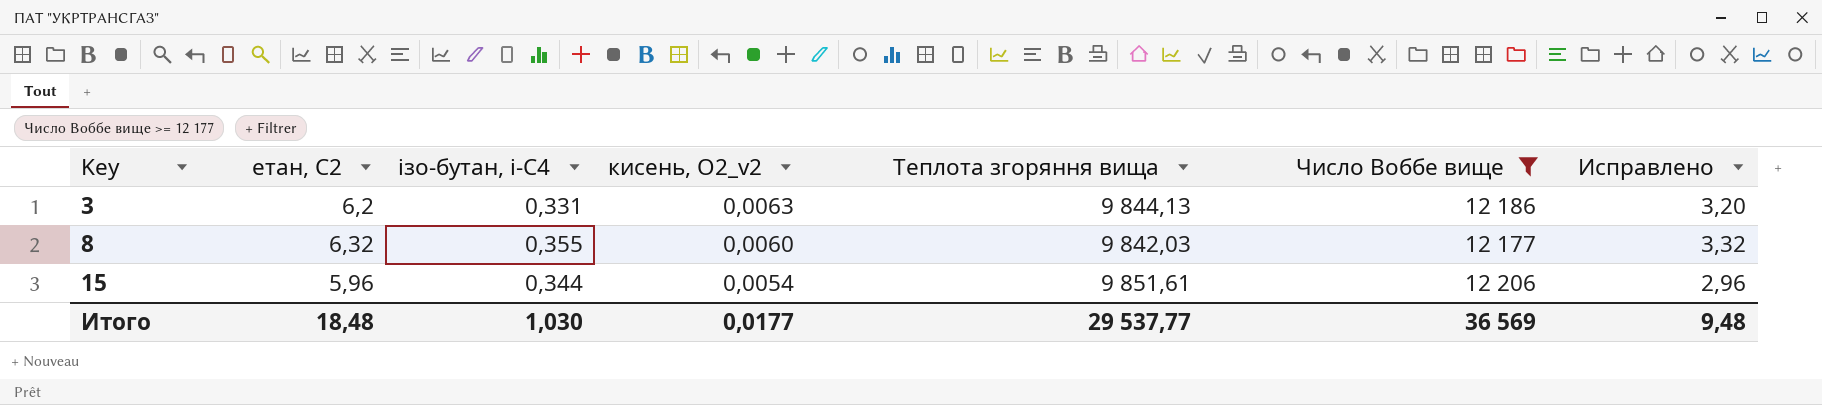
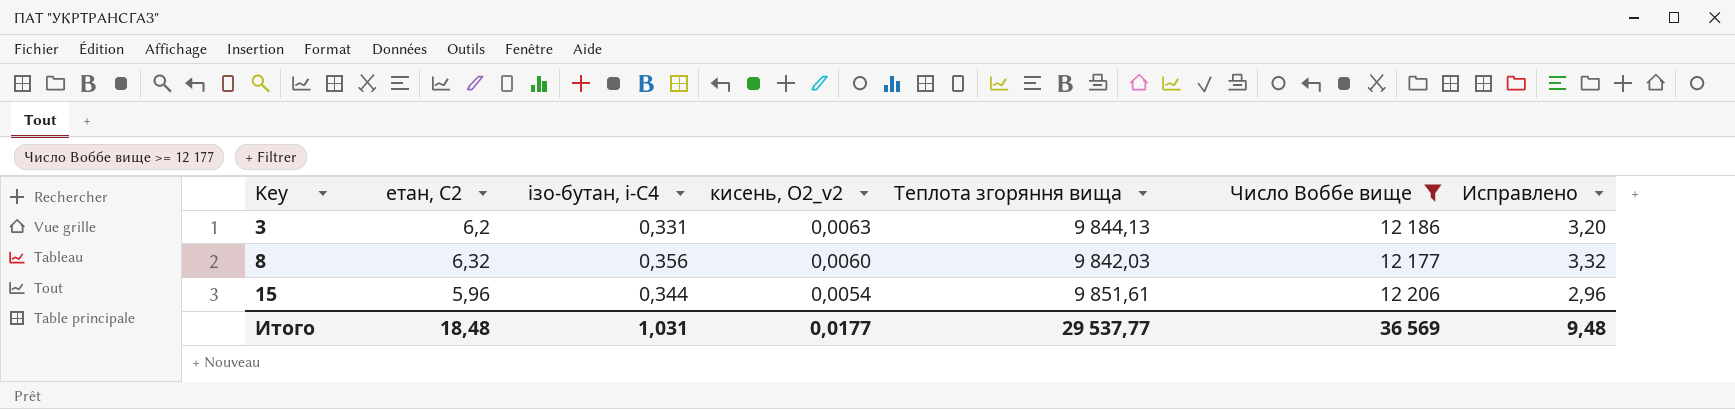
8 | ізо-бутан, і-С4: 0,355 -> 0,356
Итого | ізо-бутан, і-С4: 1,030 -> 1,031

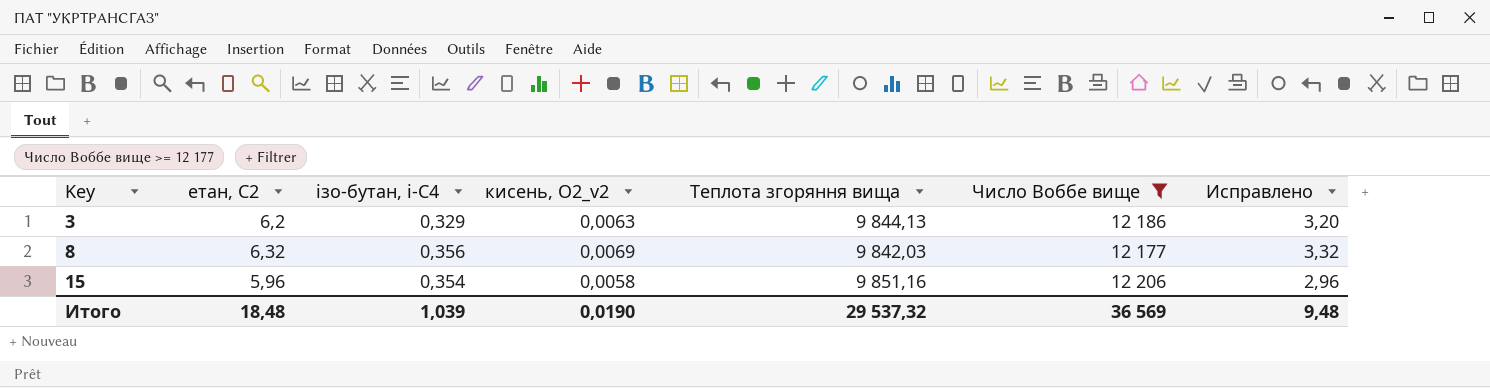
3 | ізо-бутан, і-С4: 0,331 -> 0,329
8 | кисень, О2_v2: 0,0060 -> 0,0069
15 | ізо-бутан, і-С4: 0,344 -> 0,354
15 | кисень, О2_v2: 0,0054 -> 0,0058
15 | Теплота згоряння вища: 9 851,61 -> 9 851,16
Итого | ізо-бутан, і-С4: 1,031 -> 1,039
Итого | кисень, О2_v2: 0,0177 -> 0,0190
Итого | Теплота згоряння вища: 29 537,77 -> 29 537,32

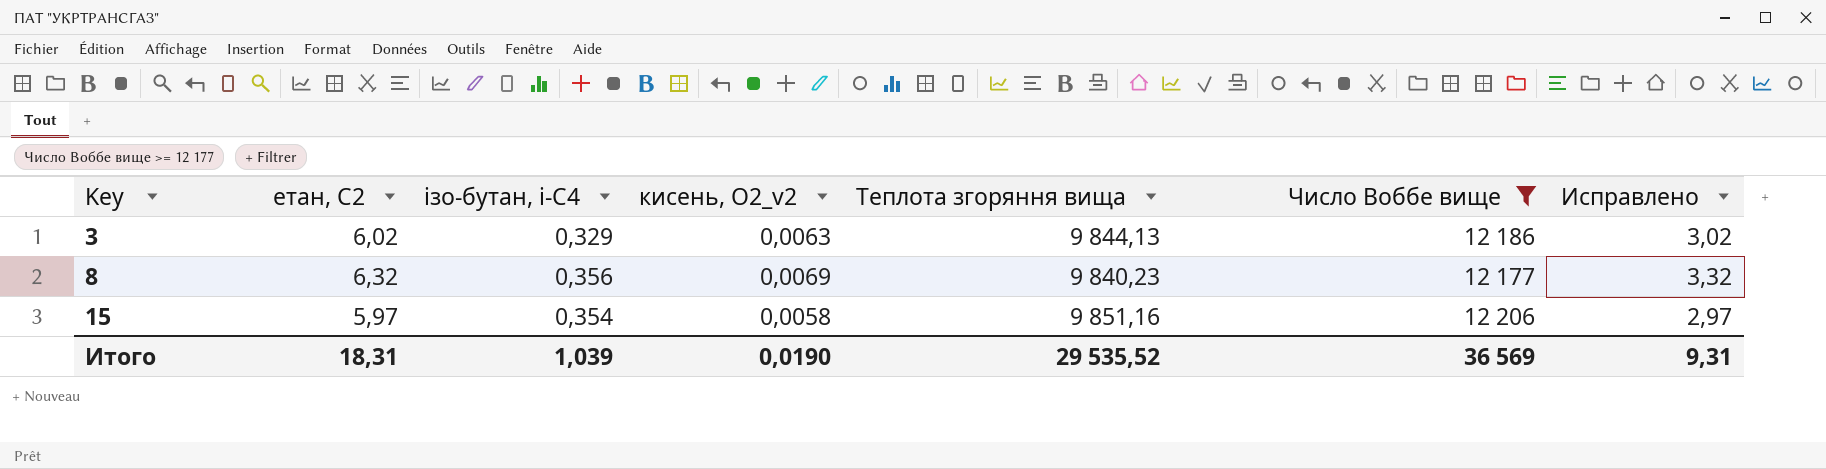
3 | етан, С2: 6,2 -> 6,02
3 | Исправлено: 3,20 -> 3,02
8 | Теплота згоряння вища: 9 842,03 -> 9 840,23
15 | етан, С2: 5,96 -> 5,97
15 | Исправлено: 2,96 -> 2,97
Итого | етан, С2: 18,48 -> 18,31
Итого | Теплота згоряння вища: 29 537,32 -> 29 535,52
Итого | Исправлено: 9,48 -> 9,31

